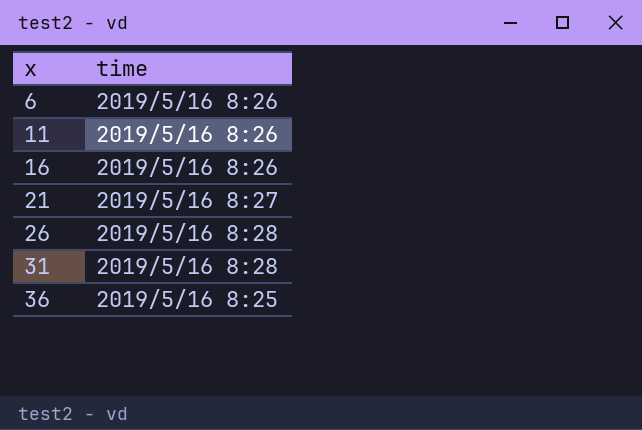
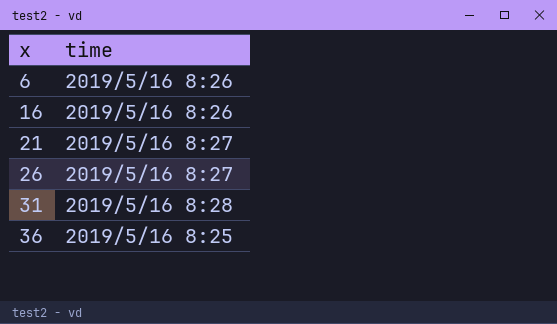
row 11: 2019/5/16 8:26 -> none
26 | time: 2019/5/16 8:28 -> 2019/5/16 8:27

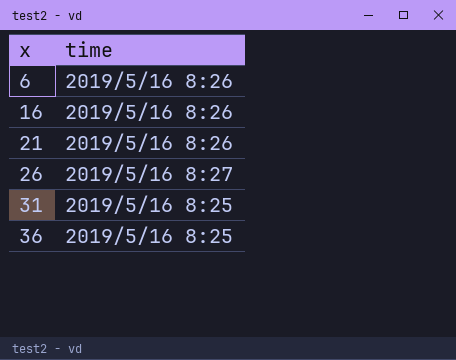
21 | time: 2019/5/16 8:27 -> 2019/5/16 8:26
31 | time: 2019/5/16 8:28 -> 2019/5/16 8:25

